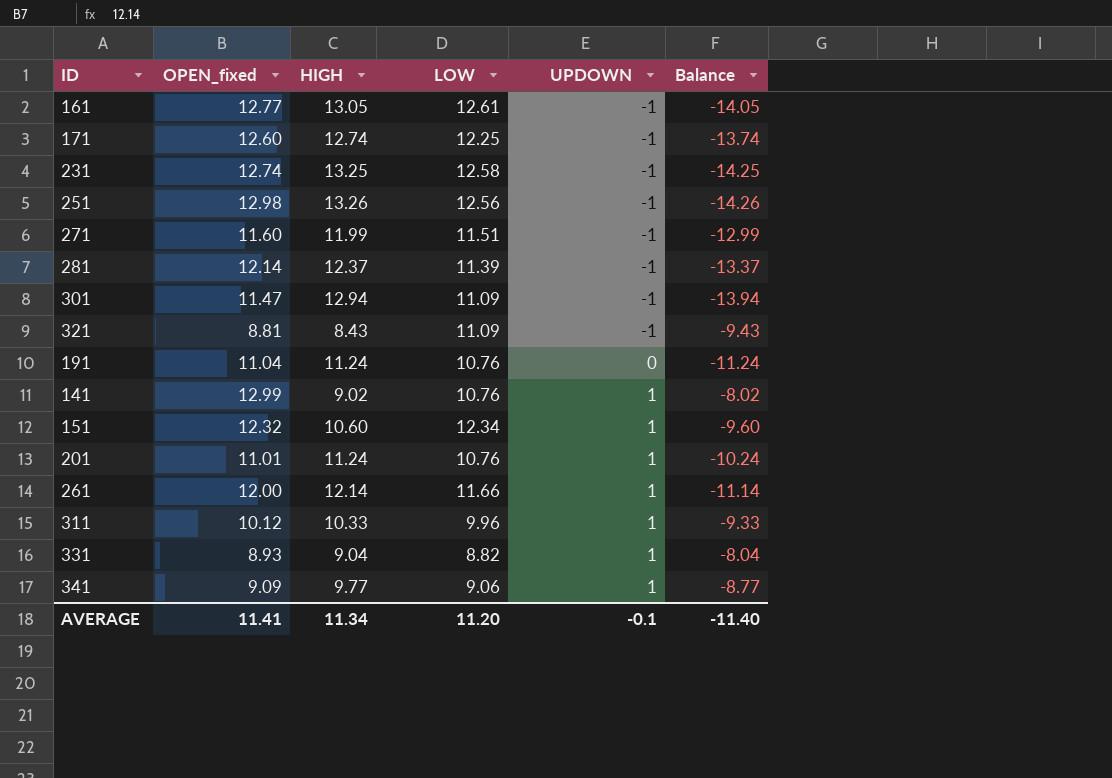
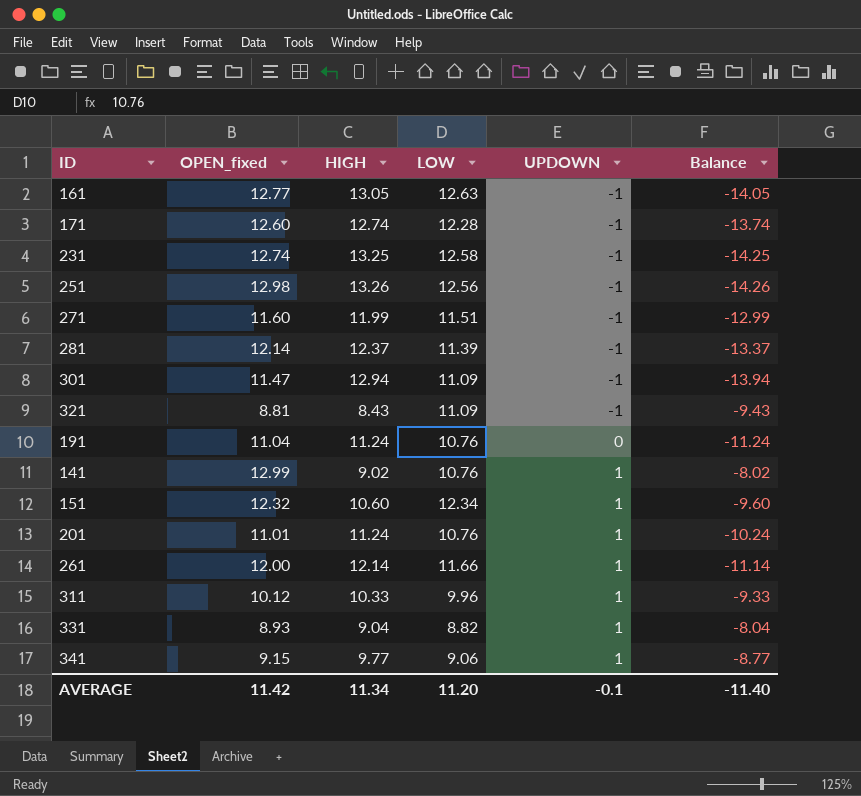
161 | LOW: 12.61 -> 12.63
171 | LOW: 12.25 -> 12.28
341 | OPEN_fixed: 9.09 -> 9.15
AVERAGE | OPEN_fixed: 11.41 -> 11.42

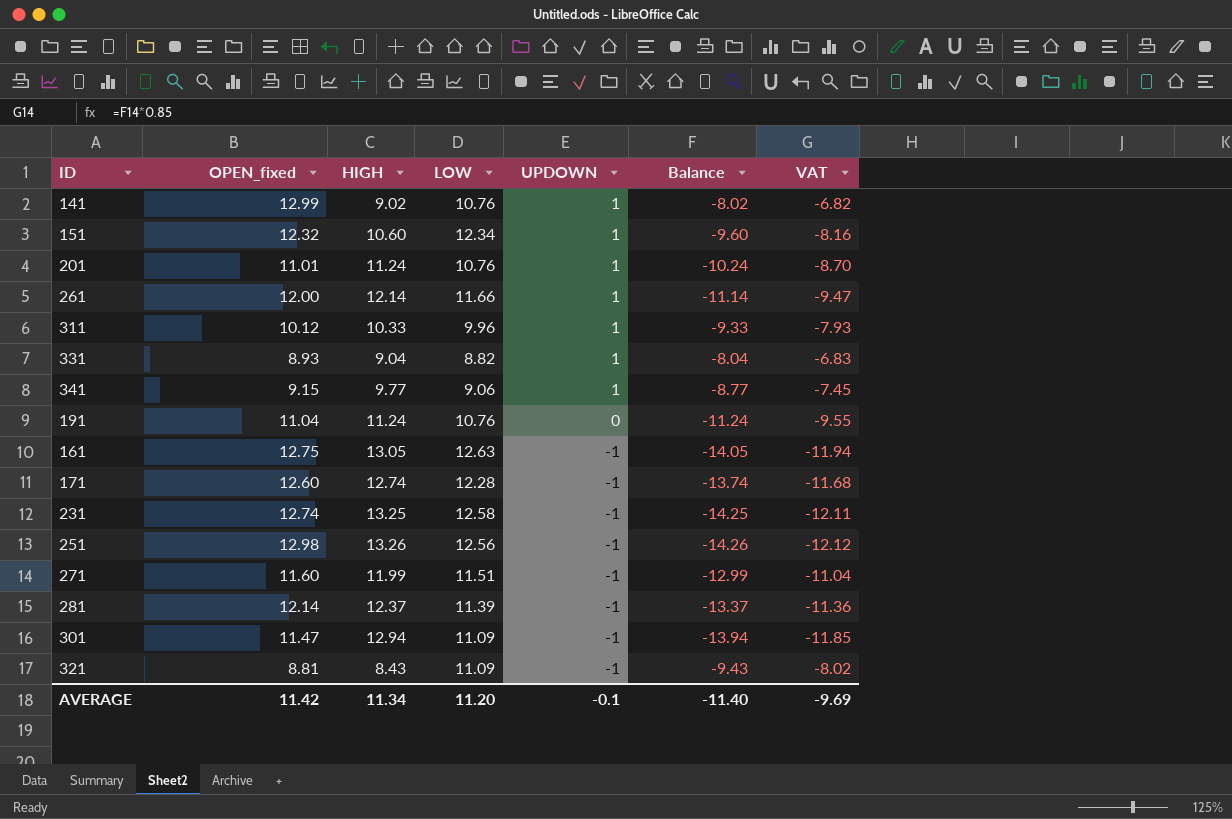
row order: UPDOWN ascending -> UPDOWN descending
column VAT | formula: none -> [Balance] * 0.85
161 | OPEN_fixed: 12.77 -> 12.75

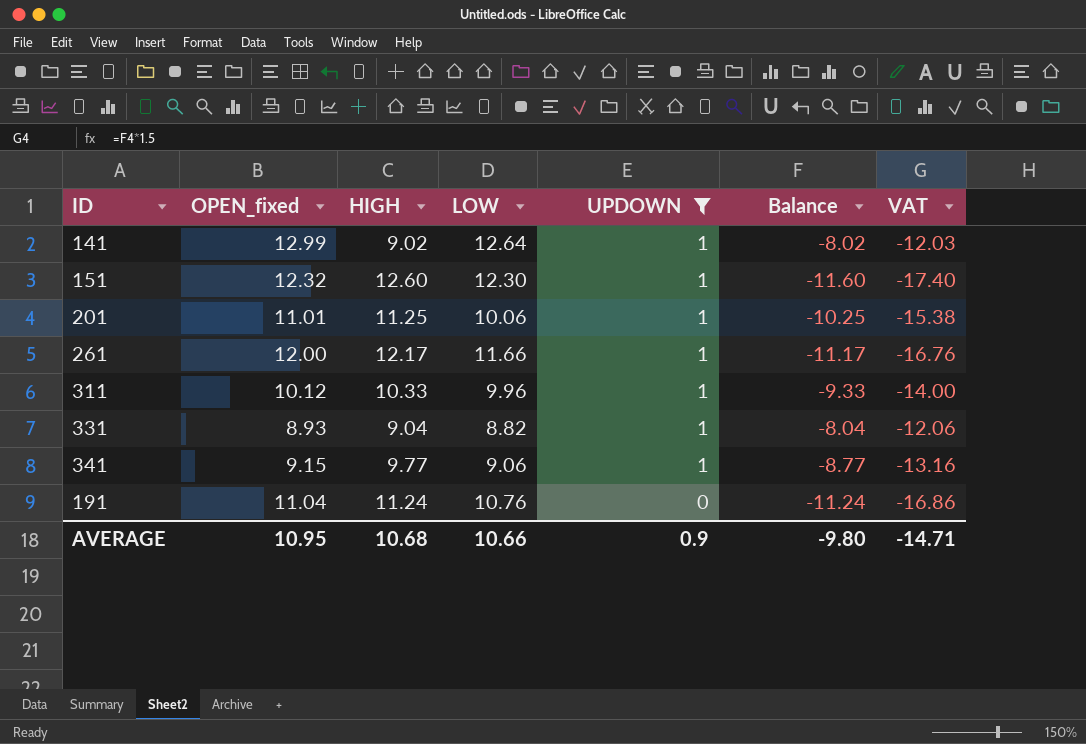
filter: none -> UPDOWN != -1
column VAT | formula: [Balance] * 0.85 -> [Balance] * 1.5
141 | LOW: 10.76 -> 12.64
151 | HIGH: 10.60 -> 12.60
151 | LOW: 12.34 -> 12.30
151 | Balance: -9.60 -> -11.60
201 | HIGH: 11.24 -> 11.25
201 | LOW: 10.76 -> 10.06
201 | Balance: -10.24 -> -10.25
261 | HIGH: 12.14 -> 12.17
261 | Balance: -11.14 -> -11.17
AVERAGE | OPEN_fixed: 11.42 -> 10.95
AVERAGE | HIGH: 11.34 -> 10.68
AVERAGE | LOW: 11.20 -> 10.66
AVERAGE | UPDOWN: -0.1 -> 0.9
AVERAGE | Balance: -11.40 -> -9.80
AVERAGE | VAT: -9.69 -> -14.71

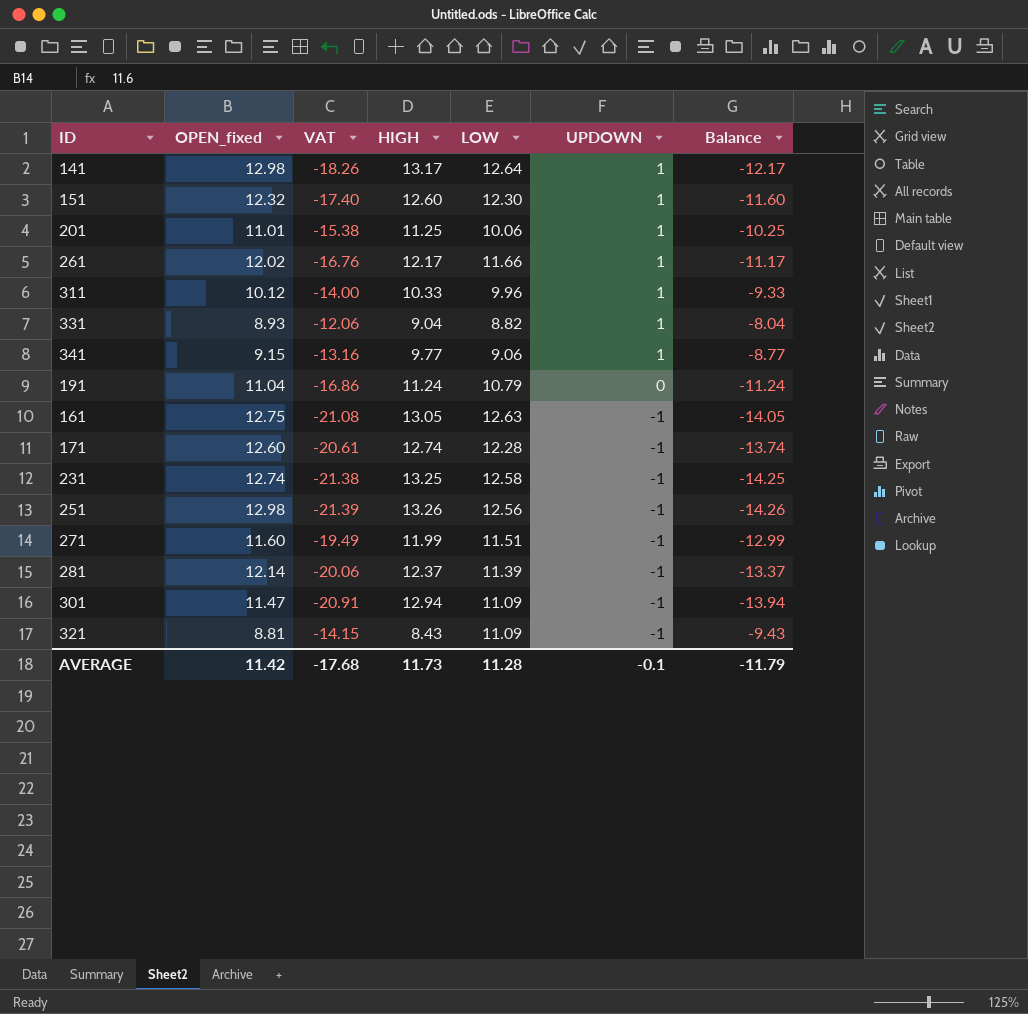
filter: UPDOWN != -1 -> none
column VAT | position: 7 -> 3
141 | OPEN_fixed: 12.99 -> 12.98
141 | VAT: -12.03 -> -18.26
141 | HIGH: 9.02 -> 13.17
141 | Balance: -8.02 -> -12.17
261 | OPEN_fixed: 12.00 -> 12.02
191 | LOW: 10.76 -> 10.79
AVERAGE | OPEN_fixed: 10.95 -> 11.42
AVERAGE | VAT: -14.71 -> -17.68
AVERAGE | HIGH: 10.68 -> 11.73
AVERAGE | LOW: 10.66 -> 11.28
AVERAGE | UPDOWN: 0.9 -> -0.1
AVERAGE | Balance: -9.80 -> -11.79

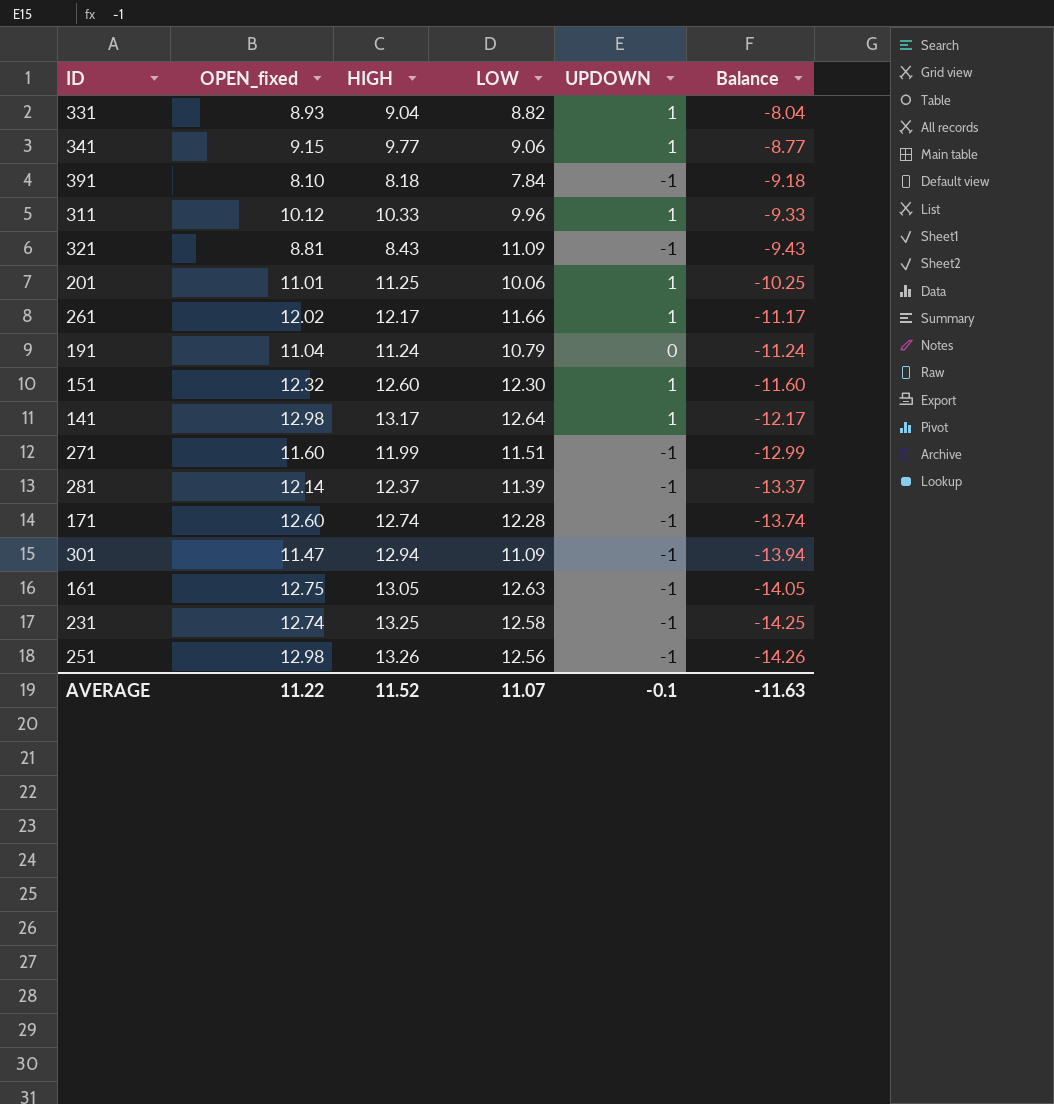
row order: UPDOWN descending -> Balance descending
column VAT | formula: [Balance] * 1.5 -> none
row 391: none -> 8.10 | 8.18 | 7.84 | -1 | -9.18
AVERAGE | OPEN_fixed: 11.42 -> 11.22
AVERAGE | HIGH: 11.73 -> 11.52
AVERAGE | LOW: 11.28 -> 11.07
AVERAGE | Balance: -11.79 -> -11.63

